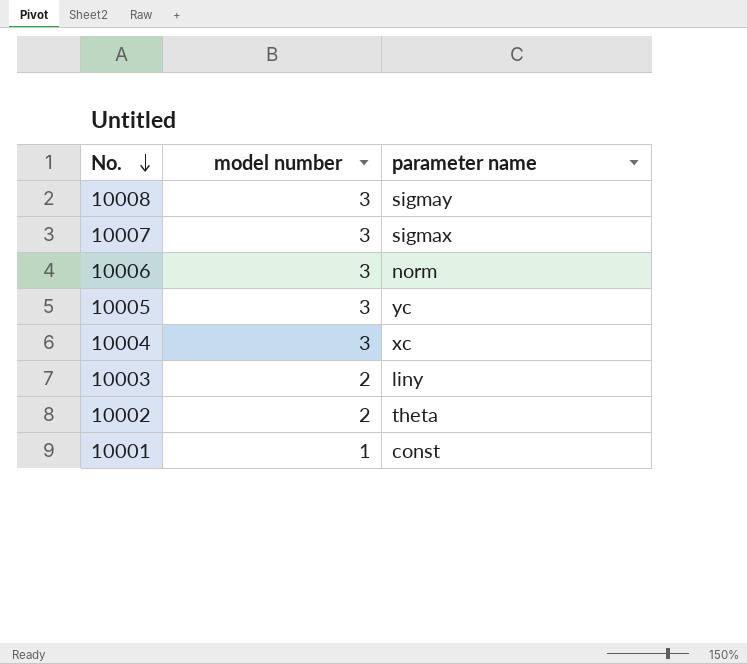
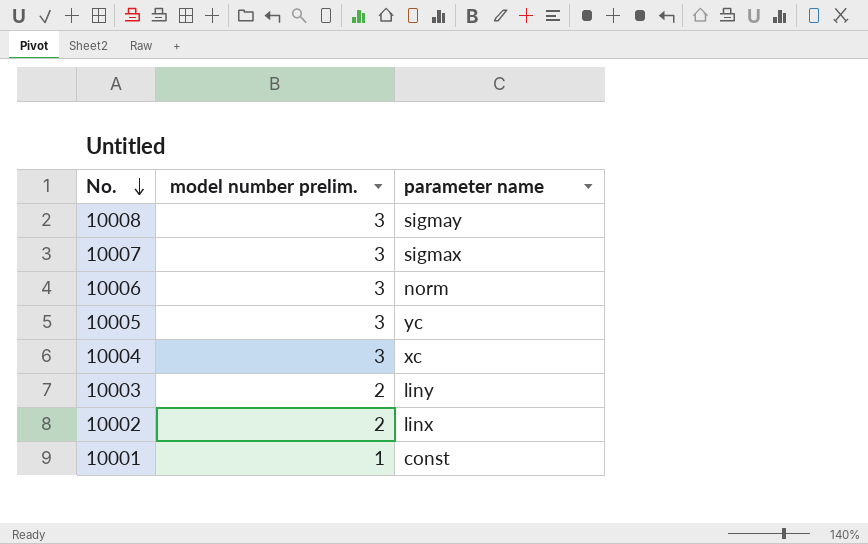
column name: model number -> model number prelim.
10002 | parameter name: theta -> linx

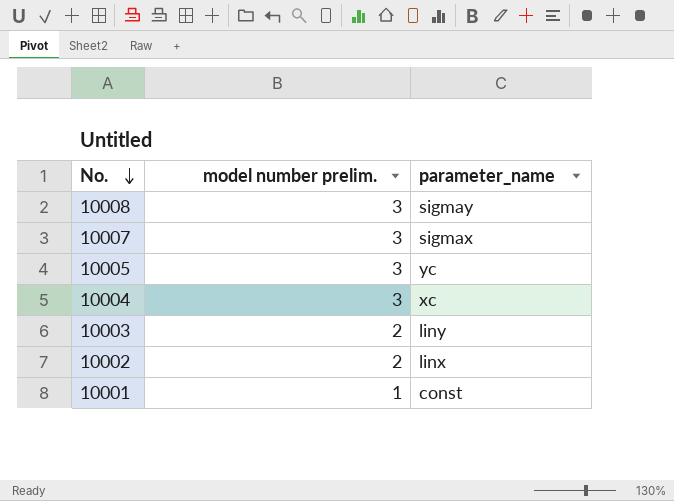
column name: parameter name -> parameter_name
row 10006: 3 | norm -> none

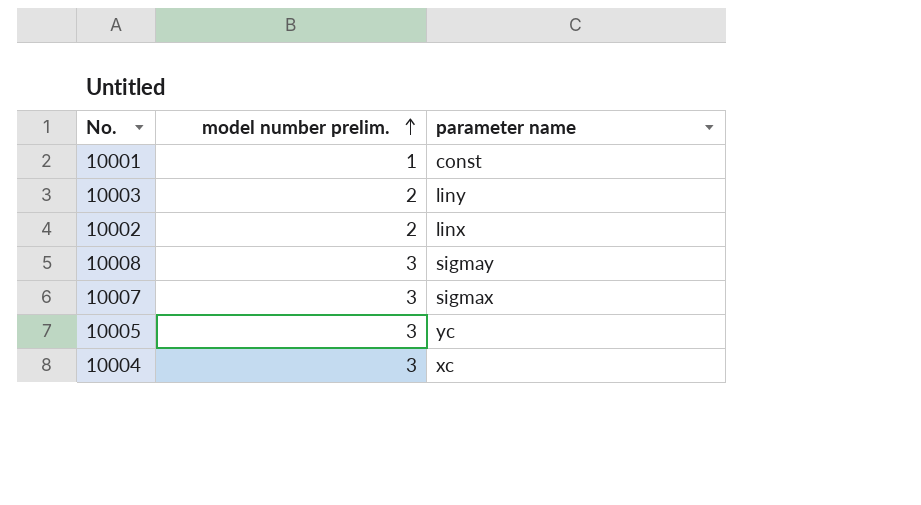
row order: No. descending -> model number prelim. ascending
column name: parameter_name -> parameter name

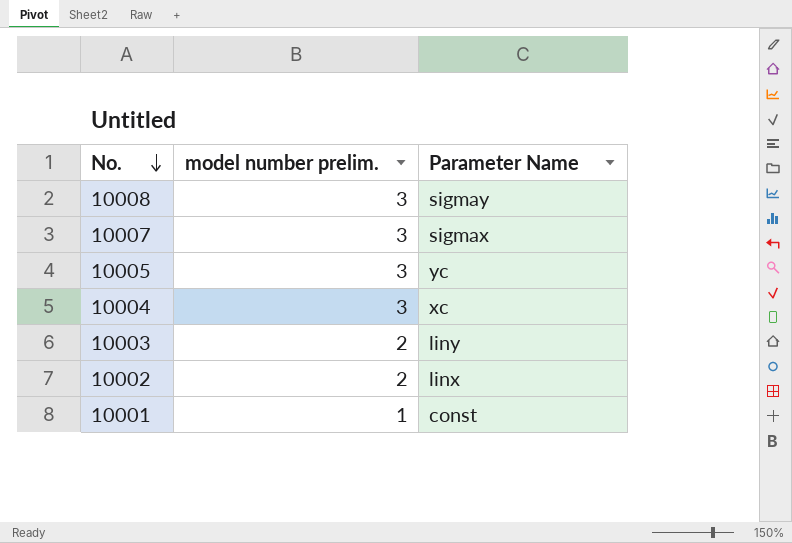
row order: model number prelim. ascending -> No. descending
column name: parameter name -> Parameter Name

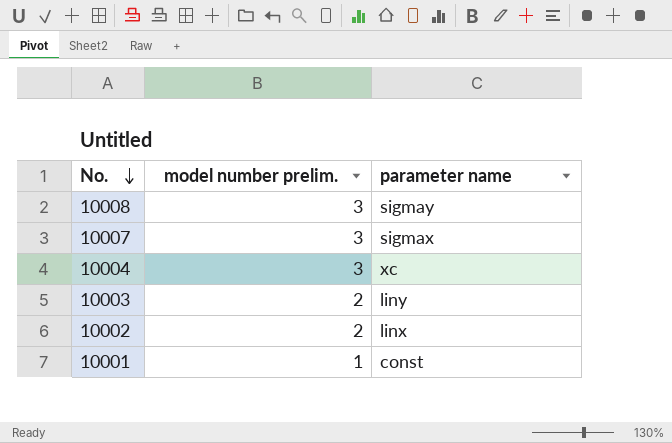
column name: Parameter Name -> parameter name
row 10005: 3 | yc -> none

